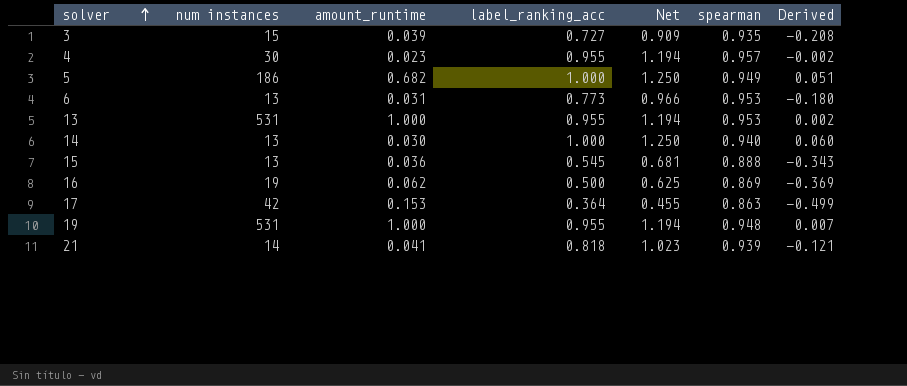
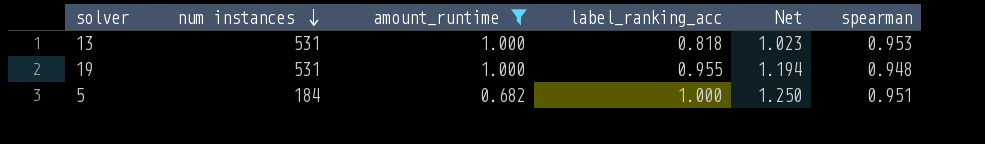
filter: none -> amount_runtime >= 0.682
row order: solver ascending -> num instances descending
column Derived | formula: [label_ranking_acc] - [spearman] -> none
13 | label_ranking_acc: 0.955 -> 0.818
13 | Net: 1.194 -> 1.023
5 | num instances: 186 -> 184
5 | spearman: 0.949 -> 0.951

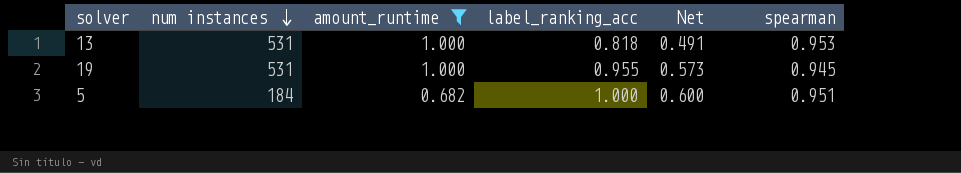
column Net | formula: [label_ranking_acc] * 1.25 -> [label_ranking_acc] * 0.6
19 | spearman: 0.948 -> 0.945

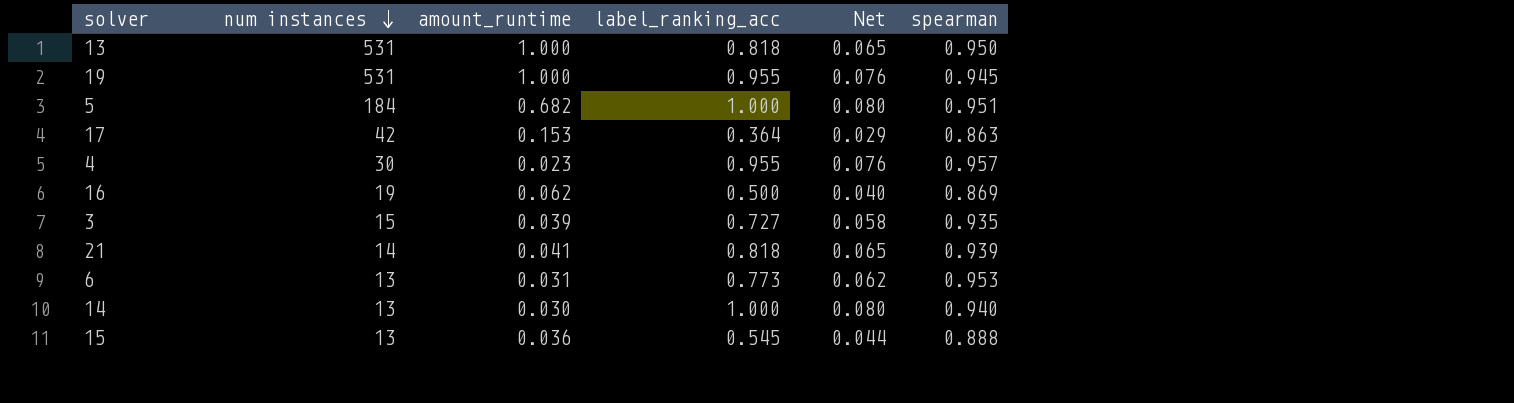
filter: amount_runtime >= 0.682 -> none
column Net | formula: [label_ranking_acc] * 0.6 -> [label_ranking_acc] * 0.08
13 | spearman: 0.953 -> 0.950

